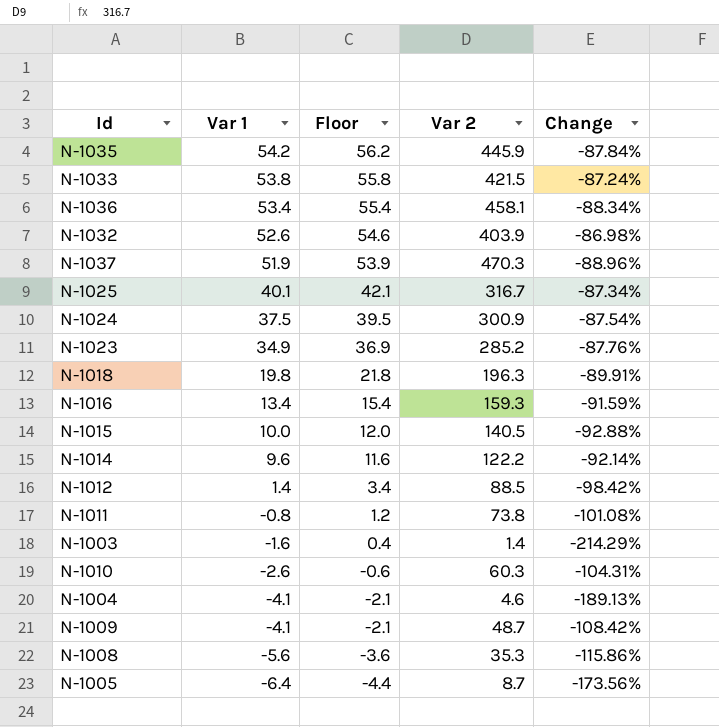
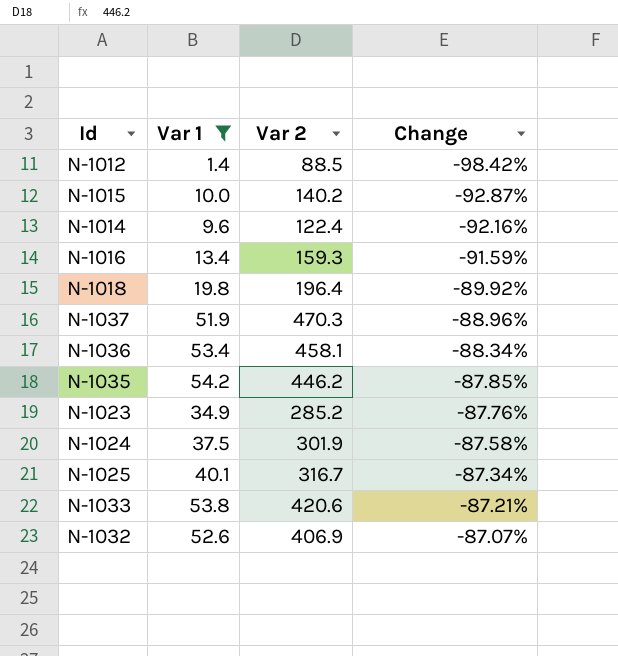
filter: none -> Var 1 >= 1.4
row order: Var 1 descending -> Change ascending
column Floor | formula: [Var 1] + 2 -> none
N-1015 | Var 2: 140.5 -> 140.2
N-1015 | Change: -92.88% -> -92.87%
N-1014 | Var 2: 122.2 -> 122.4
N-1014 | Change: -92.14% -> -92.16%
N-1018 | Var 2: 196.3 -> 196.4
N-1018 | Change: -89.91% -> -89.92%
N-1035 | Var 2: 445.9 -> 446.2
N-1035 | Change: -87.84% -> -87.85%
N-1024 | Var 2: 300.9 -> 301.9
N-1024 | Change: -87.54% -> -87.58%
N-1033 | Var 2: 421.5 -> 420.6
N-1033 | Change: -87.24% -> -87.21%
N-1032 | Var 2: 403.9 -> 406.9
N-1032 | Change: -86.98% -> -87.07%

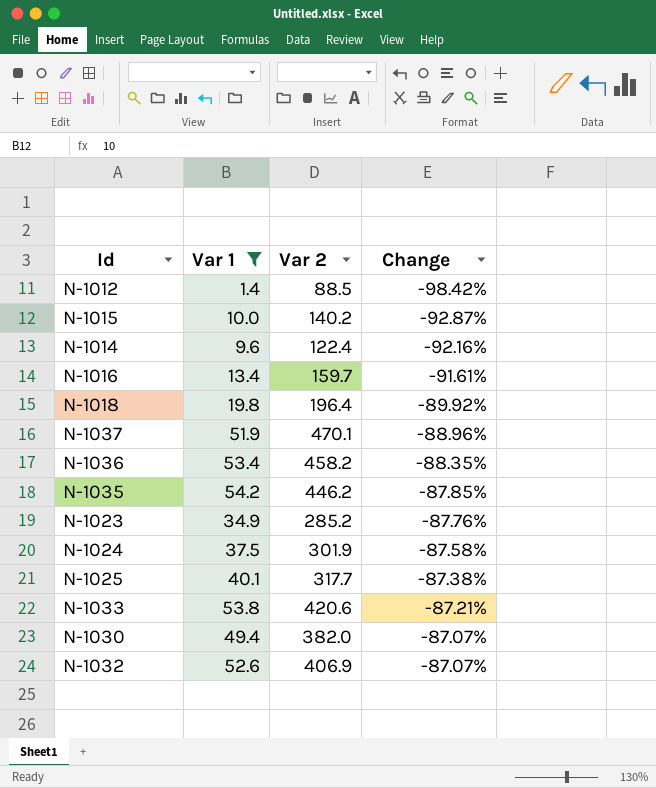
N-1016 | Var 2: 159.3 -> 159.7
N-1016 | Change: -91.59% -> -91.61%
N-1037 | Var 2: 470.3 -> 470.1
N-1036 | Var 2: 458.1 -> 458.2
N-1036 | Change: -88.34% -> -88.35%
N-1025 | Var 2: 316.7 -> 317.7
N-1025 | Change: -87.34% -> -87.38%
row N-1030: none -> 49.4 | 382.0 | -87.07%

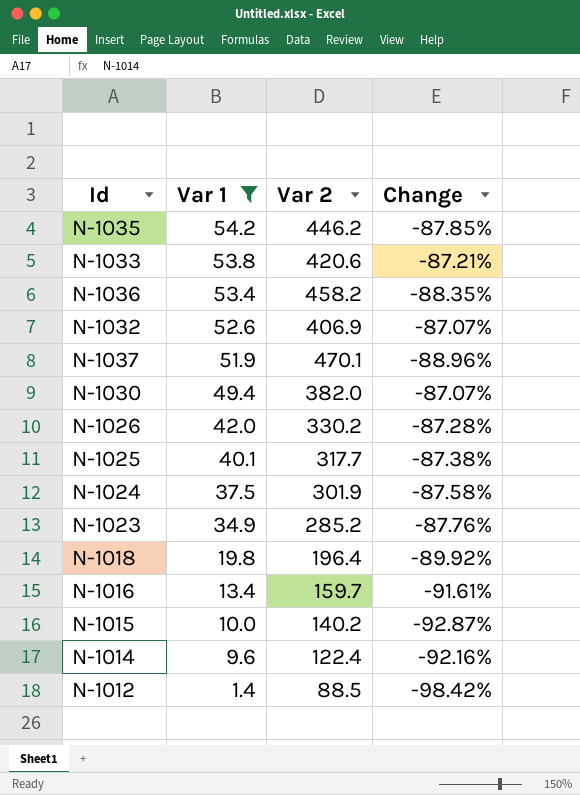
row order: Change ascending -> Var 1 descending
row N-1026: none -> 42.0 | 330.2 | -87.28%

